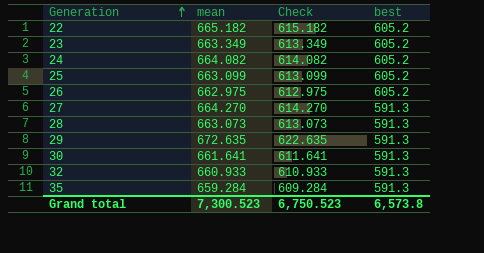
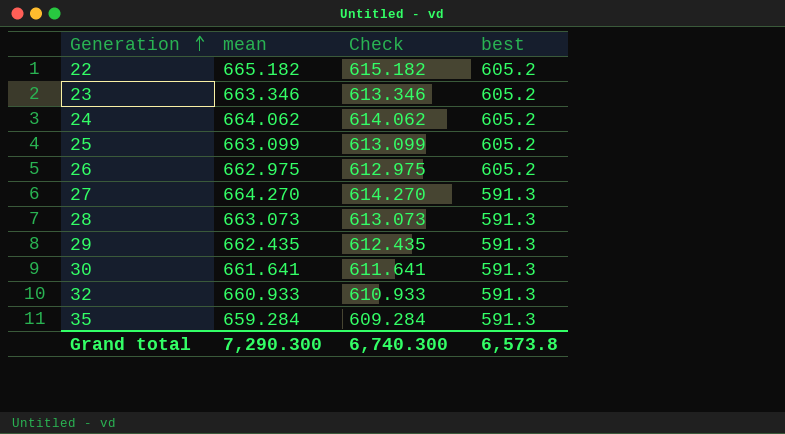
23 | mean: 663.349 -> 663.346
23 | Check: 613.349 -> 613.346
24 | mean: 664.082 -> 664.062
24 | Check: 614.082 -> 614.062
29 | mean: 672.635 -> 662.435
29 | Check: 622.635 -> 612.435
Grand total | mean: 7,300.523 -> 7,290.300
Grand total | Check: 6,750.523 -> 6,740.300

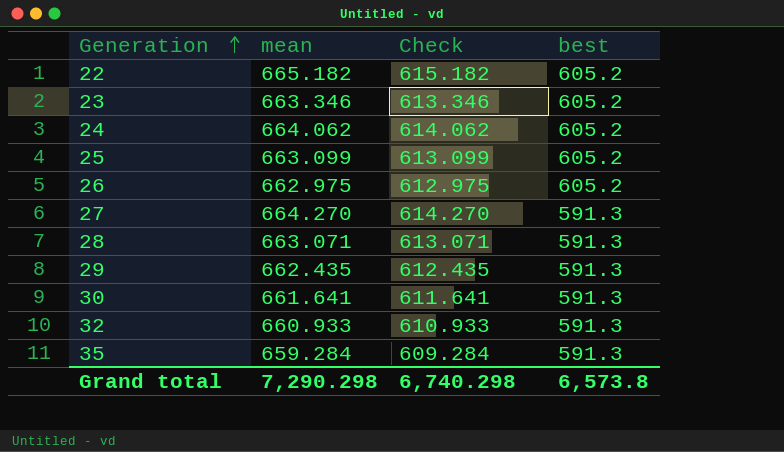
28 | mean: 663.073 -> 663.071
28 | Check: 613.073 -> 613.071
Grand total | mean: 7,290.300 -> 7,290.298
Grand total | Check: 6,740.300 -> 6,740.298

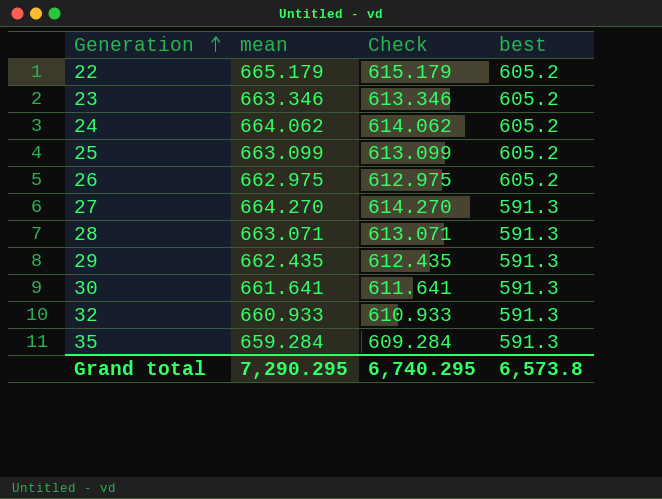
22 | mean: 665.182 -> 665.179
22 | Check: 615.182 -> 615.179
Grand total | mean: 7,290.298 -> 7,290.295
Grand total | Check: 6,740.298 -> 6,740.295

